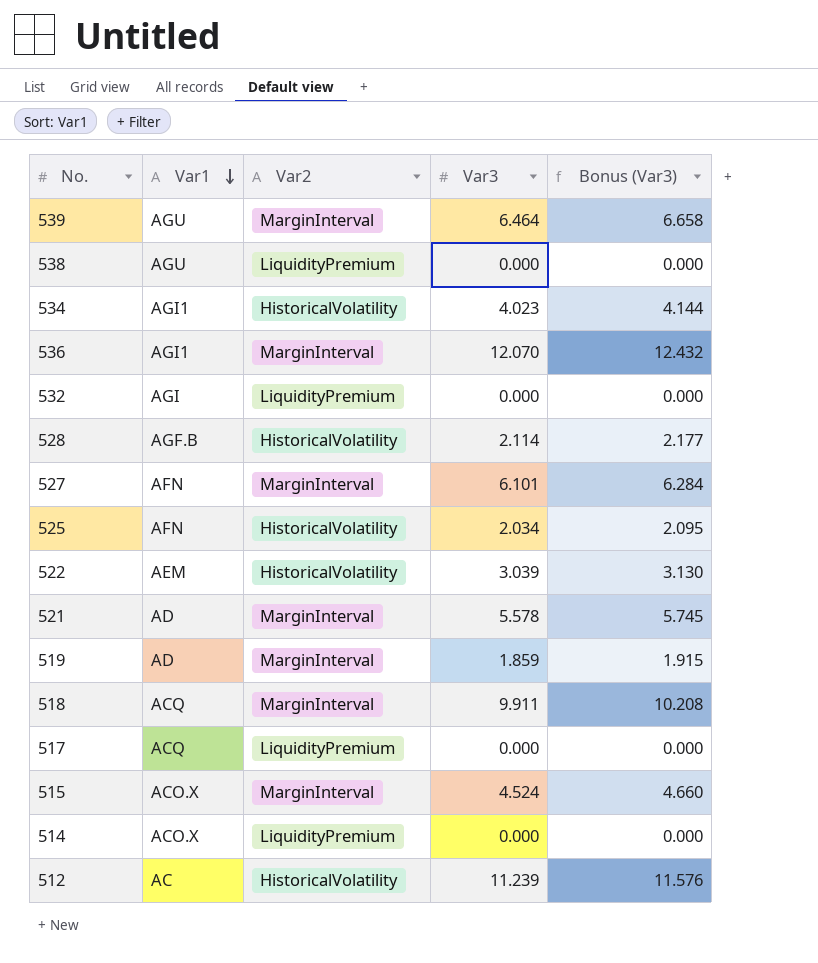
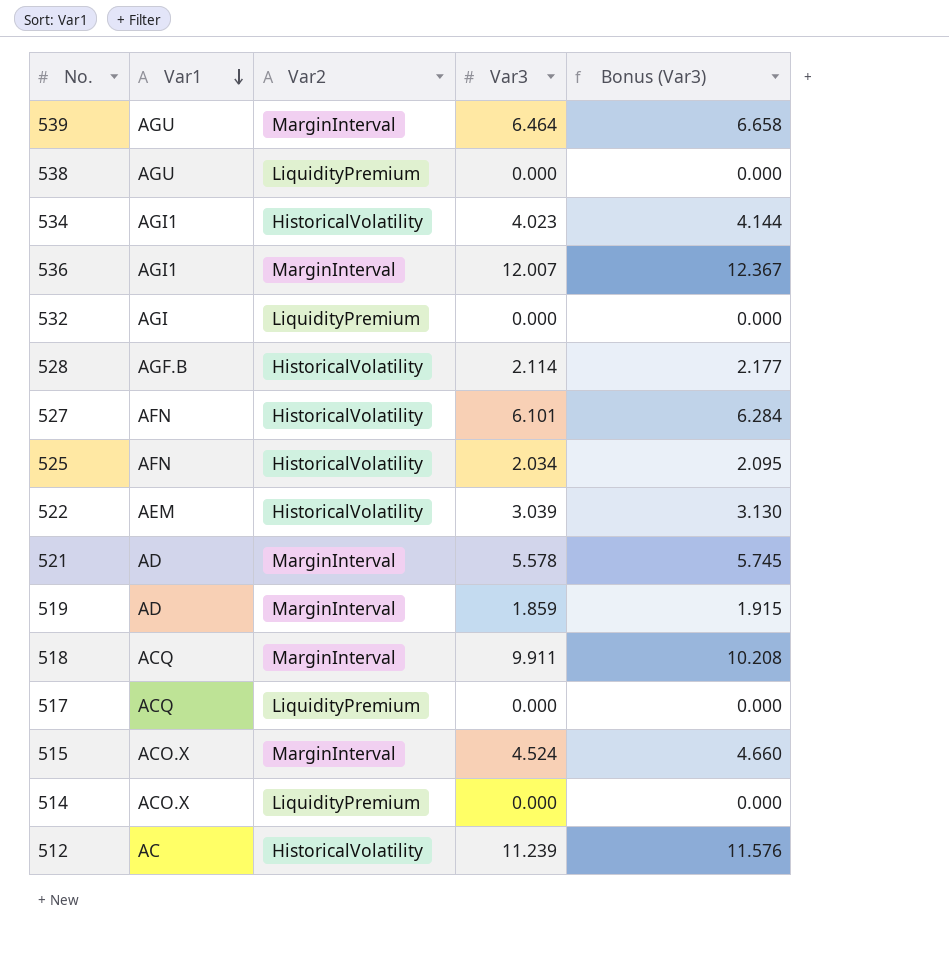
536 | Var3: 12.070 -> 12.007
536 | Bonus (Var3): 12.432 -> 12.367
527 | Var2: MarginInterval -> HistoricalVolatility

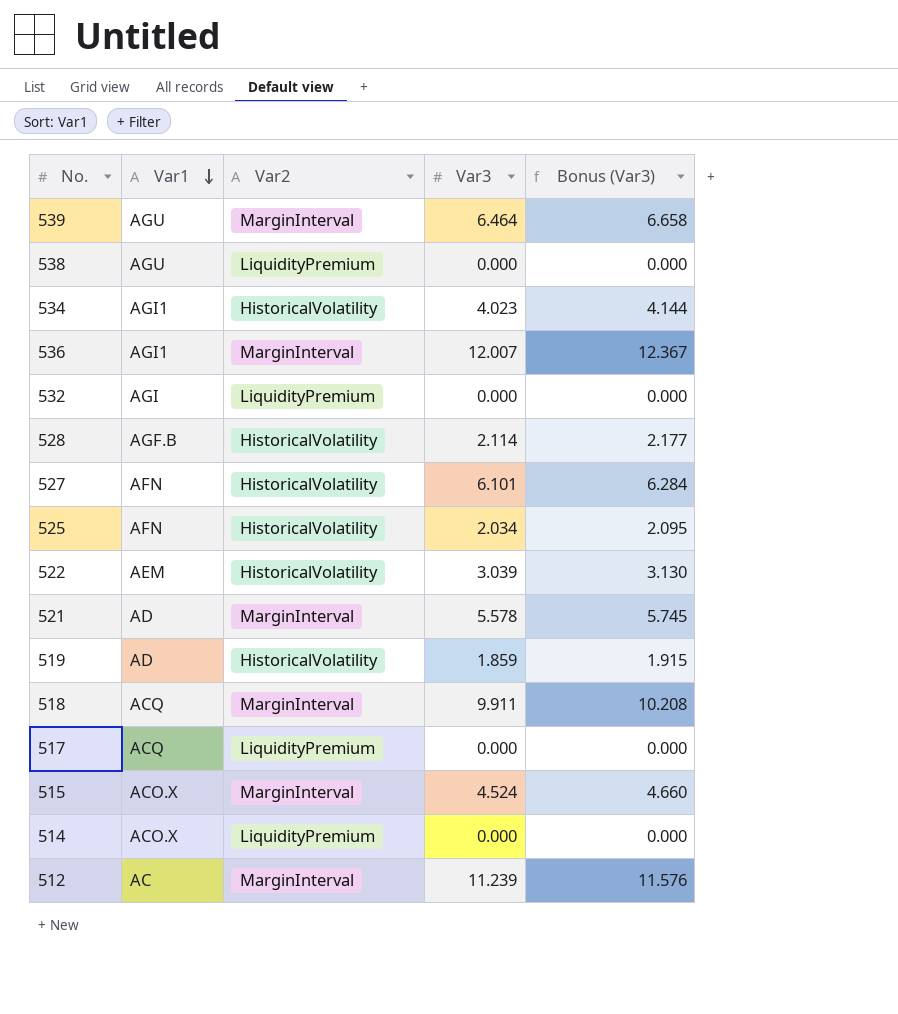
519 | Var2: MarginInterval -> HistoricalVolatility
512 | Var2: HistoricalVolatility -> MarginInterval

